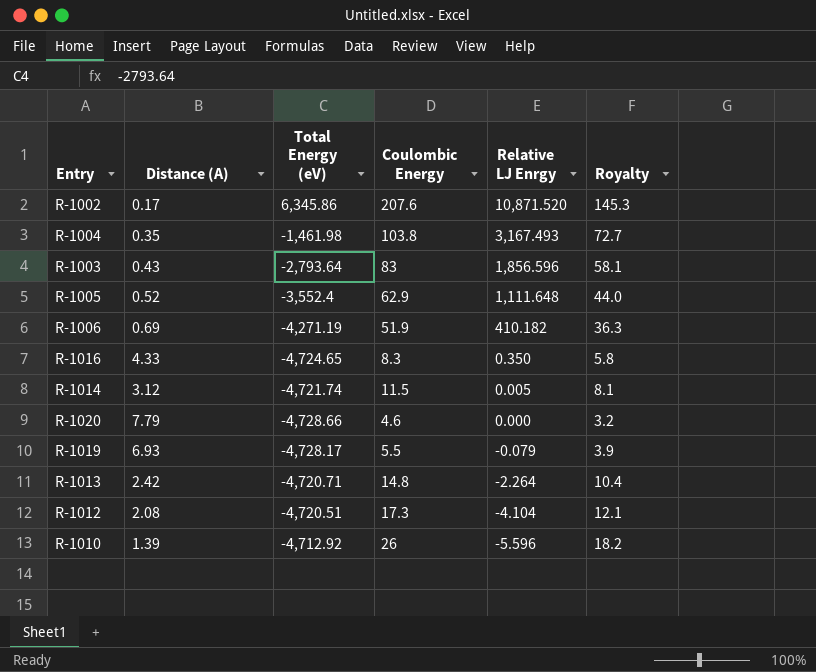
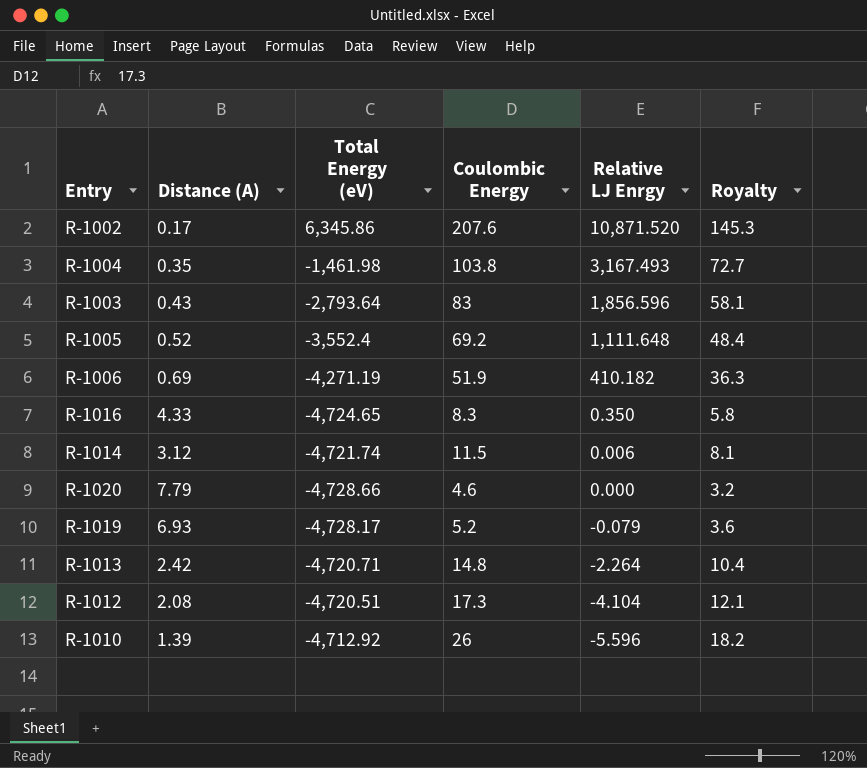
R-1005 | Coulombic Energy: 62.9 -> 69.2
R-1005 | Royalty: 44.0 -> 48.4
R-1014 | Relative LJ Enrgy: 0.005 -> 0.006
R-1019 | Coulombic Energy: 5.5 -> 5.2
R-1019 | Royalty: 3.9 -> 3.6

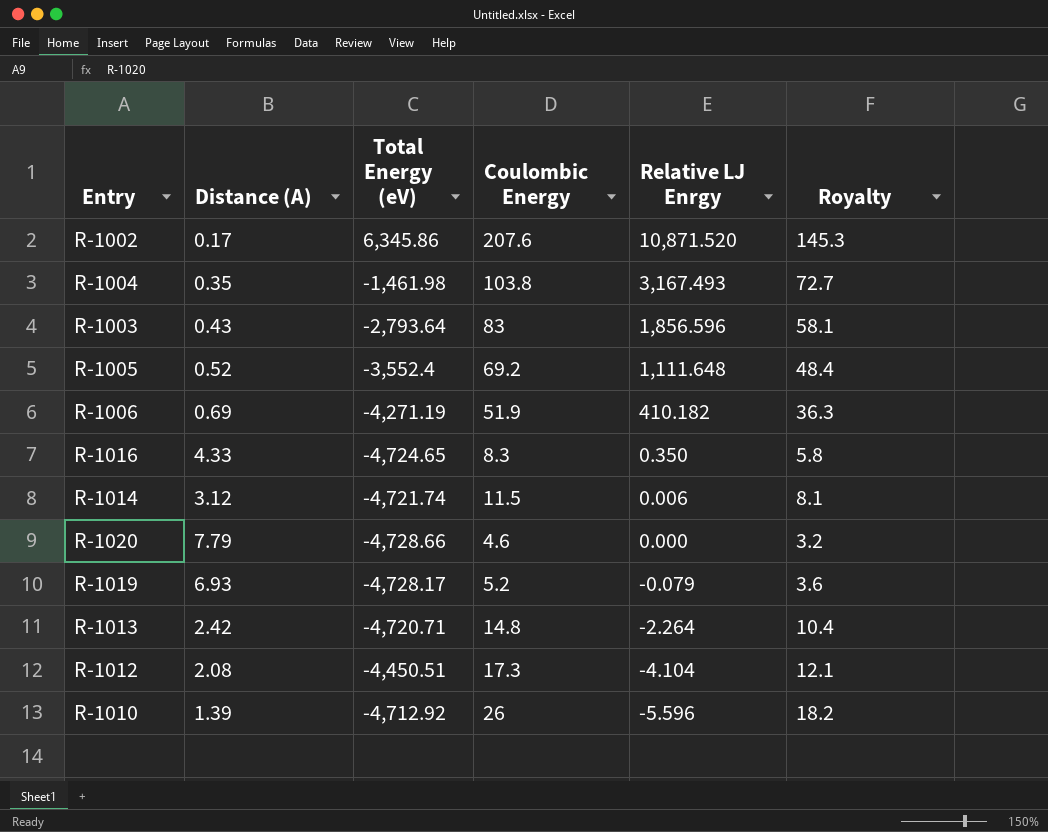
R-1012 | Total Energy (eV): -4,720.51 -> -4,450.51

